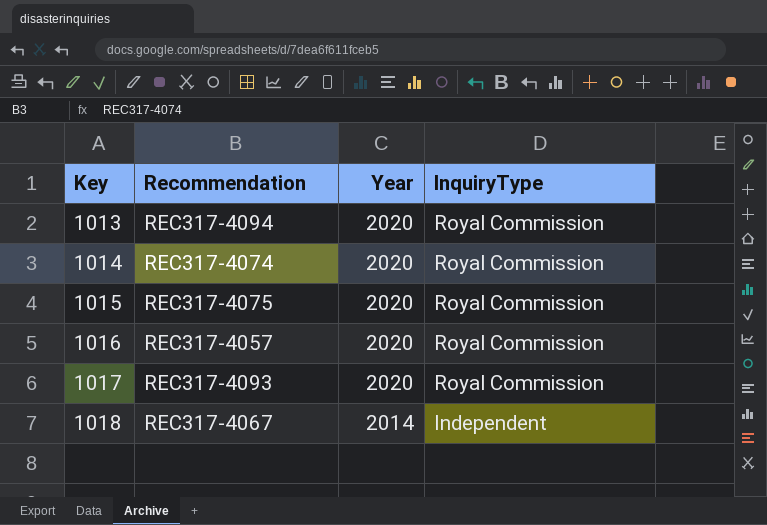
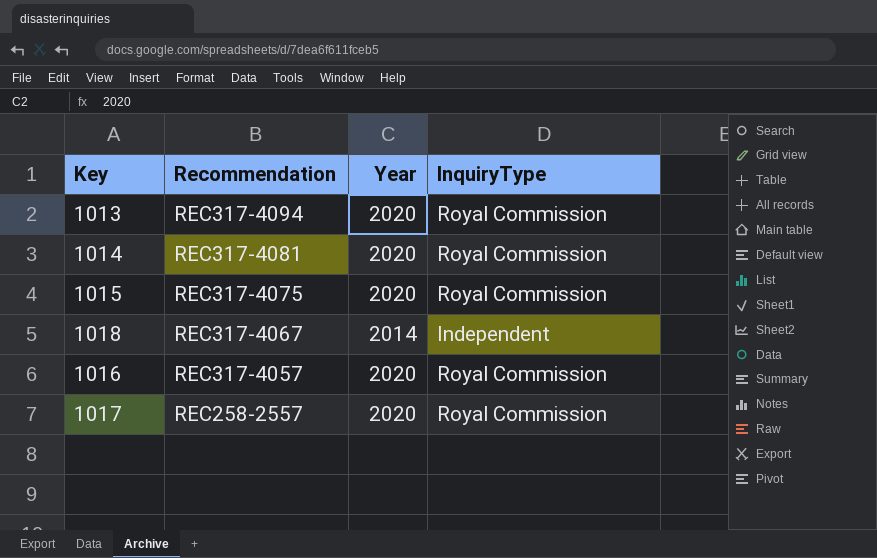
row order: Key ascending -> Recommendation descending
1014 | Recommendation: REC317-4074 -> REC317-4081
1017 | Recommendation: REC317-4093 -> REC258-2557

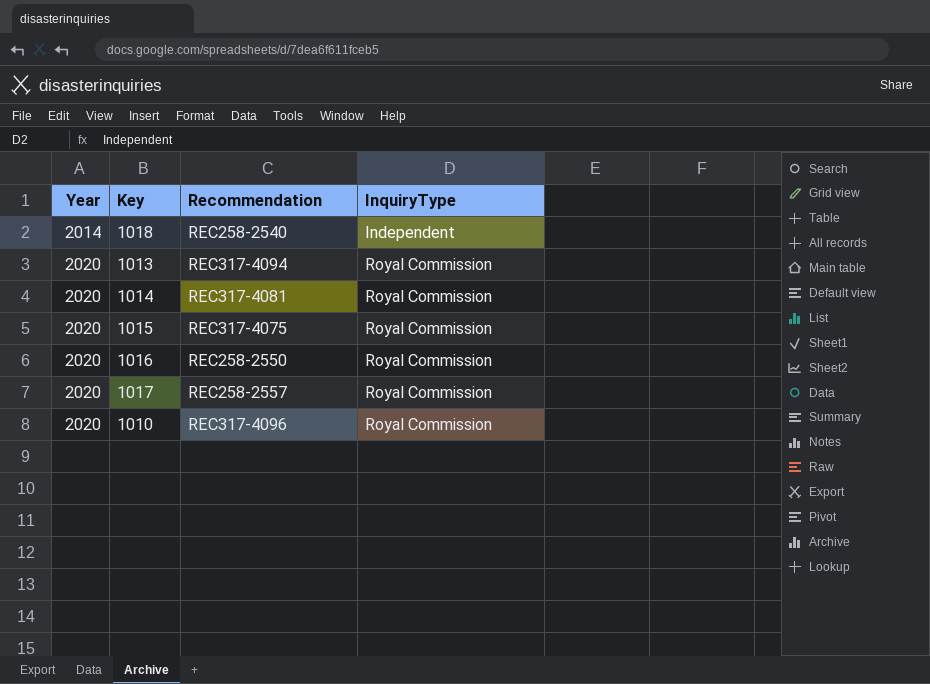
row order: Recommendation descending -> Year ascending
column Year | position: 3 -> 1
1018 | Recommendation: REC317-4067 -> REC258-2540
1016 | Recommendation: REC317-4057 -> REC258-2550
row 1010: none -> 2020 | REC317-4096 | Royal Commission

